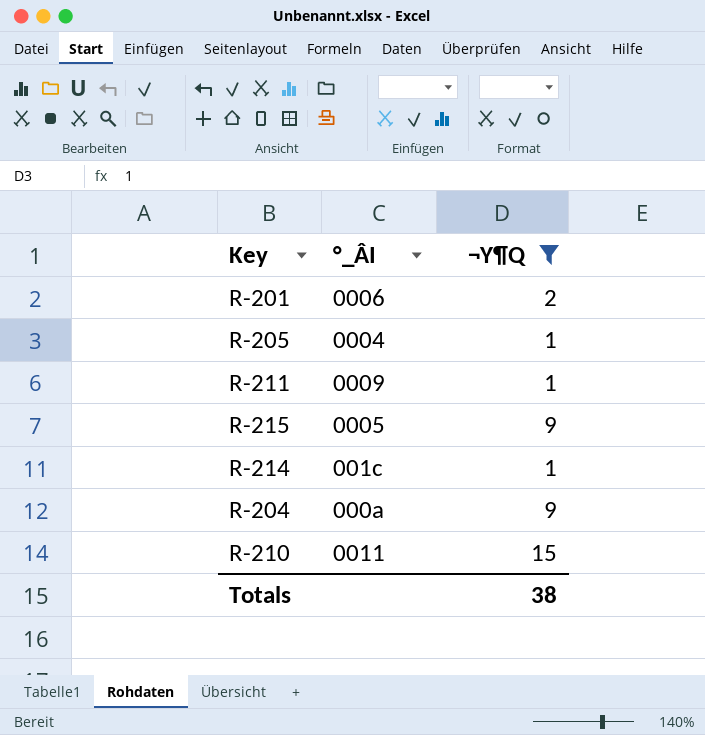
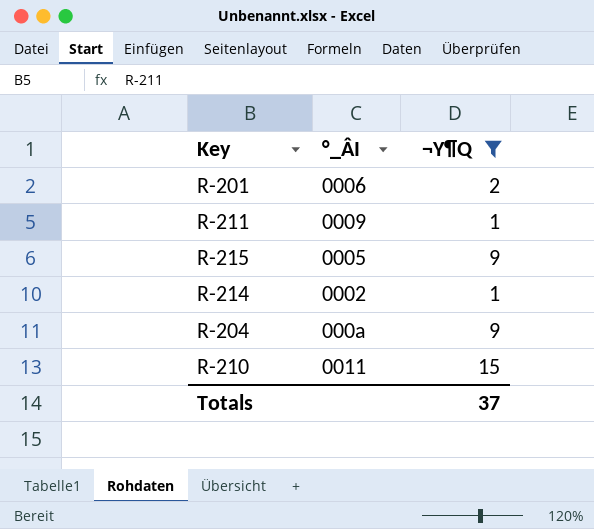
row R-205: 0004 | 1 -> none
R-214 | °_ÂI: 001c -> 0002
Totals | ¬Y¶Q: 38 -> 37

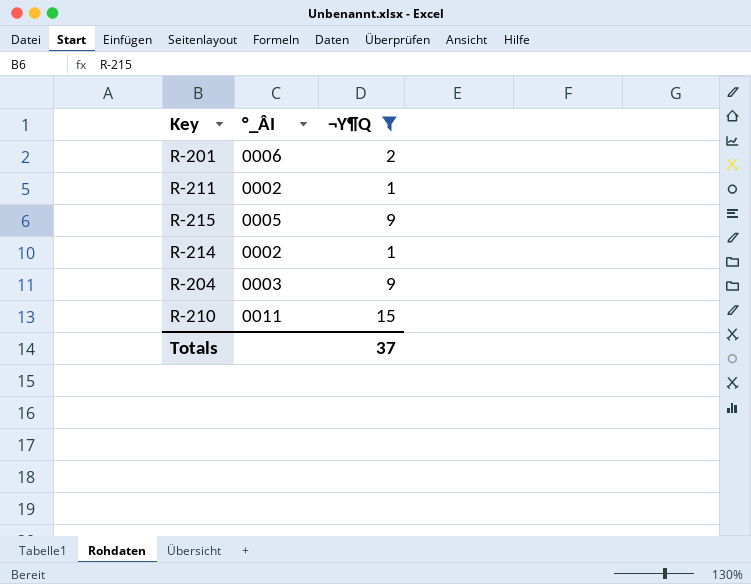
R-211 | °_ÂI: 0009 -> 0002
R-204 | °_ÂI: 000a -> 0003

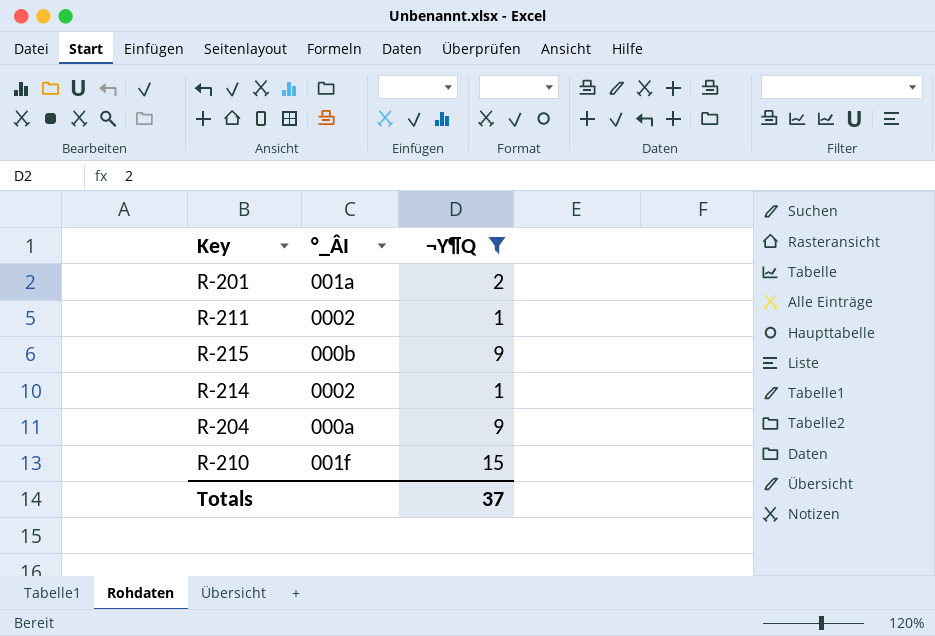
R-201 | °_ÂI: 0006 -> 001a
R-215 | °_ÂI: 0005 -> 000b
R-204 | °_ÂI: 0003 -> 000a
R-210 | °_ÂI: 0011 -> 001f

